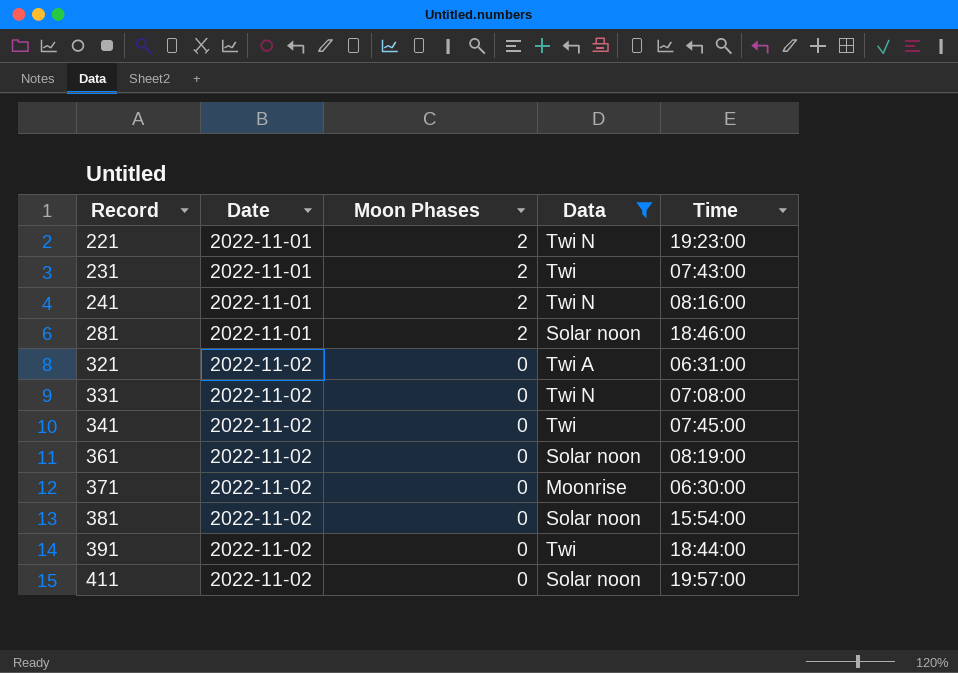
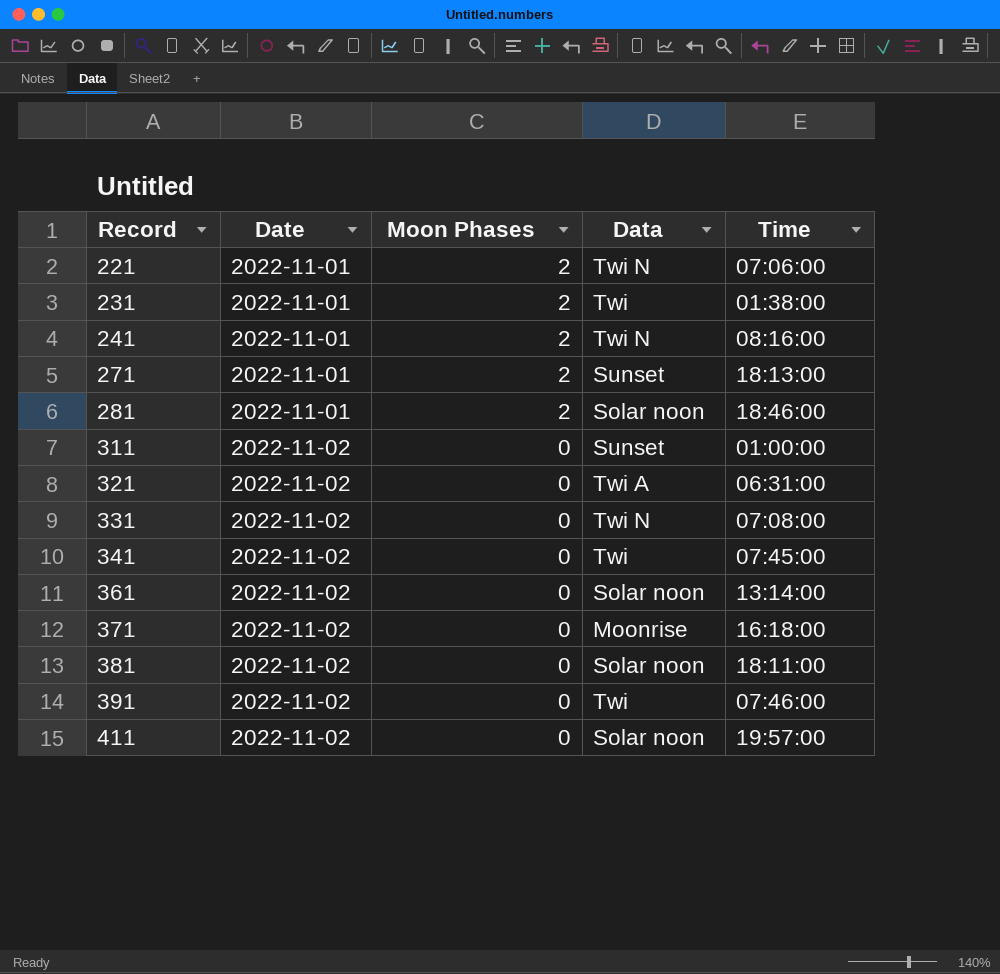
filter: Data != Sunset -> none
221 | Time: 19:23:00 -> 07:06:00
231 | Time: 07:43:00 -> 01:38:00
361 | Time: 08:19:00 -> 13:14:00
371 | Time: 06:30:00 -> 16:18:00
381 | Time: 15:54:00 -> 18:11:00
391 | Time: 18:44:00 -> 07:46:00

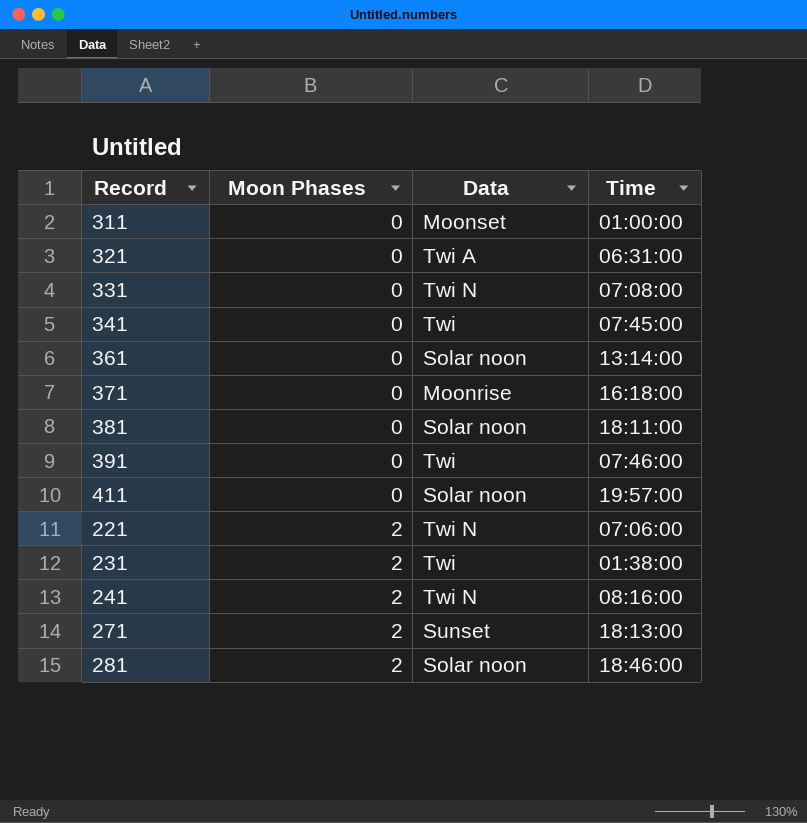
row order: Record ascending -> Moon Phases ascending
column Date | position: 2 -> none
311 | Data: Sunset -> Moonset

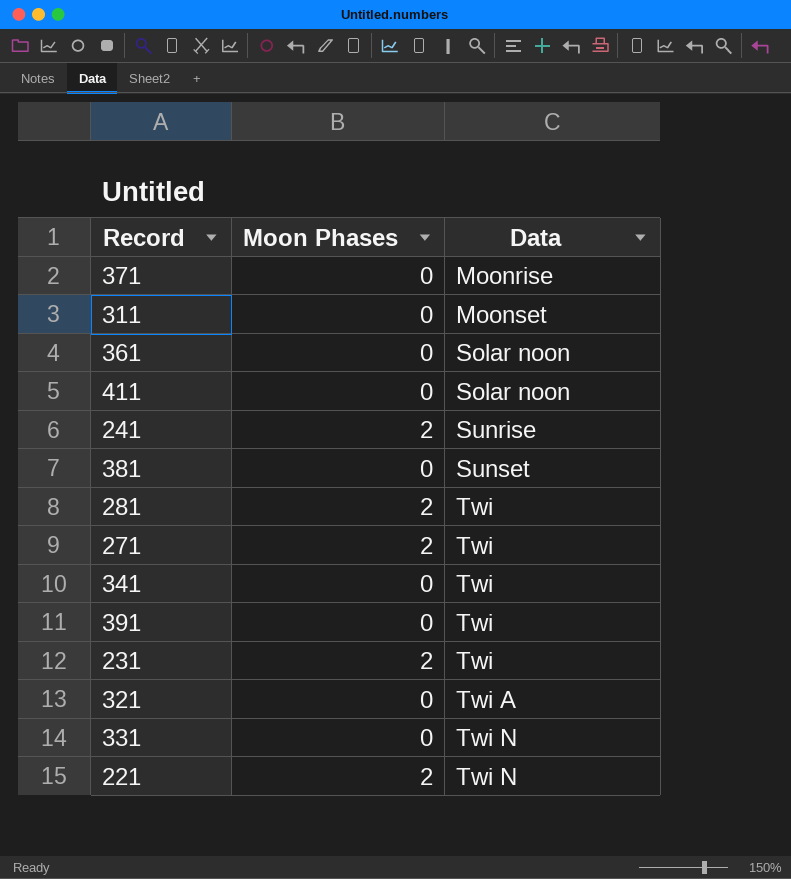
row order: Moon Phases ascending -> Data ascending
column Time | position: 4 -> none
241 | Data: Twi N -> Sunrise
381 | Data: Solar noon -> Sunset
281 | Data: Solar noon -> Twi
271 | Data: Sunset -> Twi

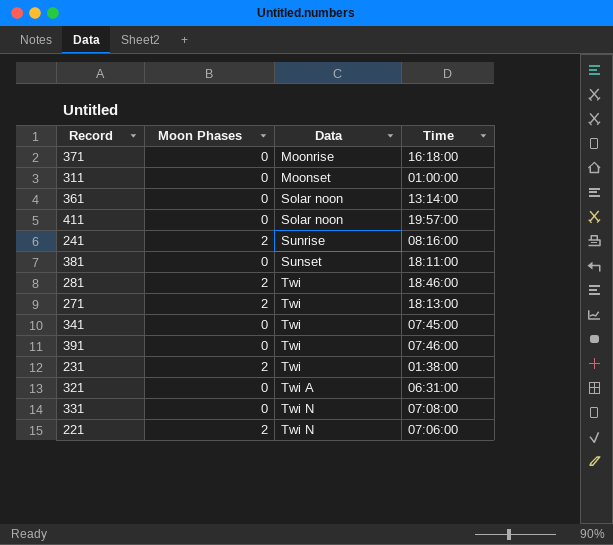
column Time | position: none -> 4

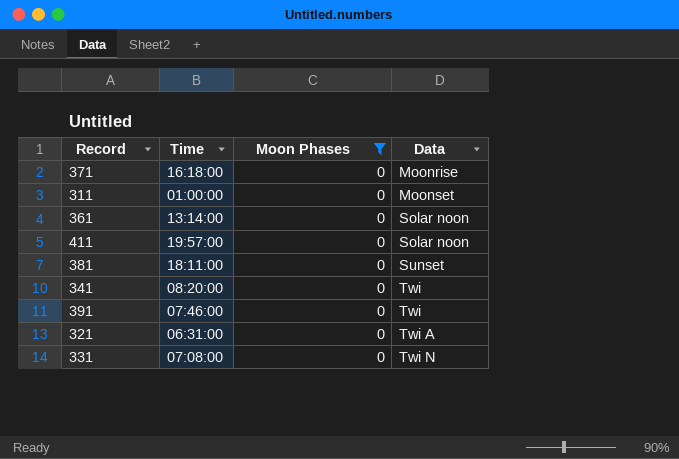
filter: none -> Moon Phases = 0
column Time | position: 4 -> 2
341 | Time: 07:45:00 -> 08:20:00

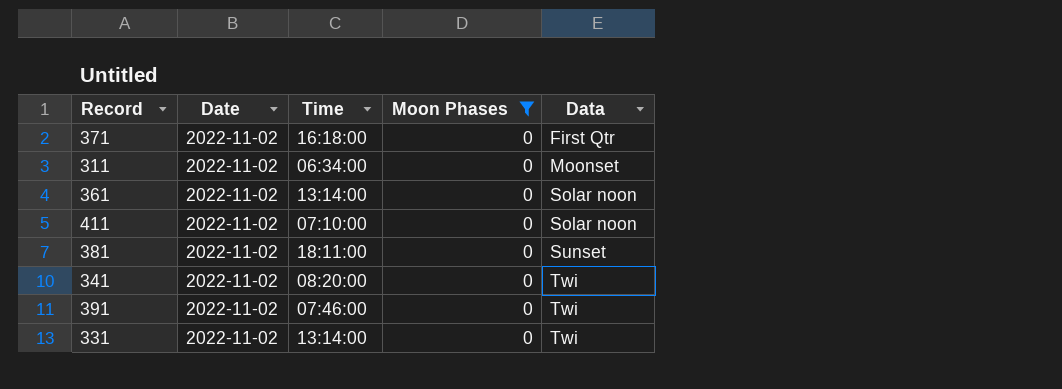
column Date | position: none -> 2
row 321: 06:31:00 | 0 | Twi A -> none
371 | Data: Moonrise -> First Qtr
311 | Time: 01:00:00 -> 06:34:00
411 | Time: 19:57:00 -> 07:10:00
331 | Time: 07:08:00 -> 13:14:00
331 | Data: Twi N -> Twi

